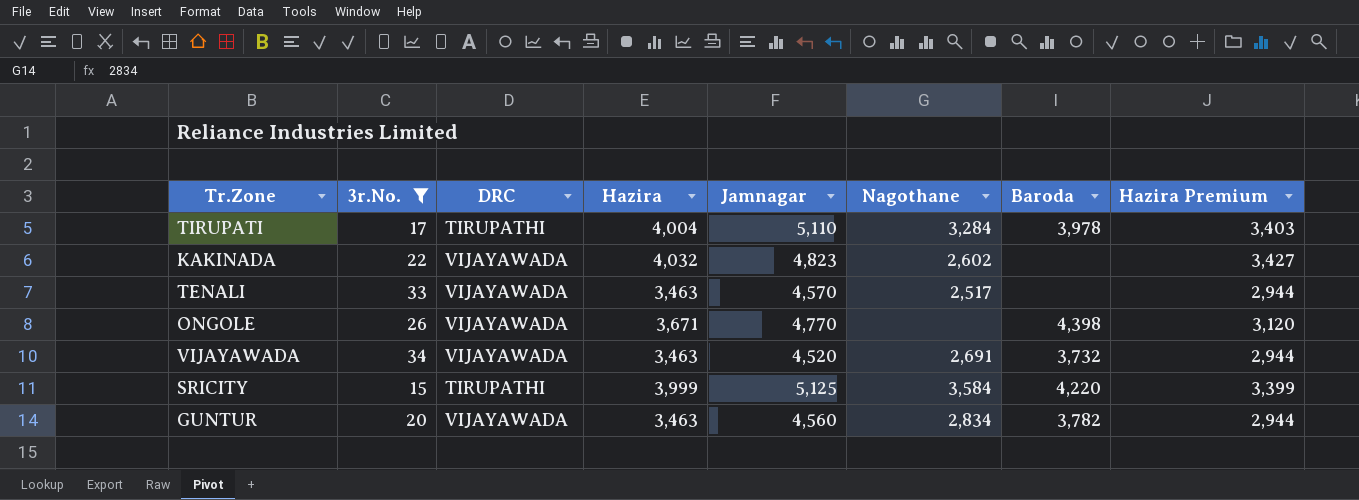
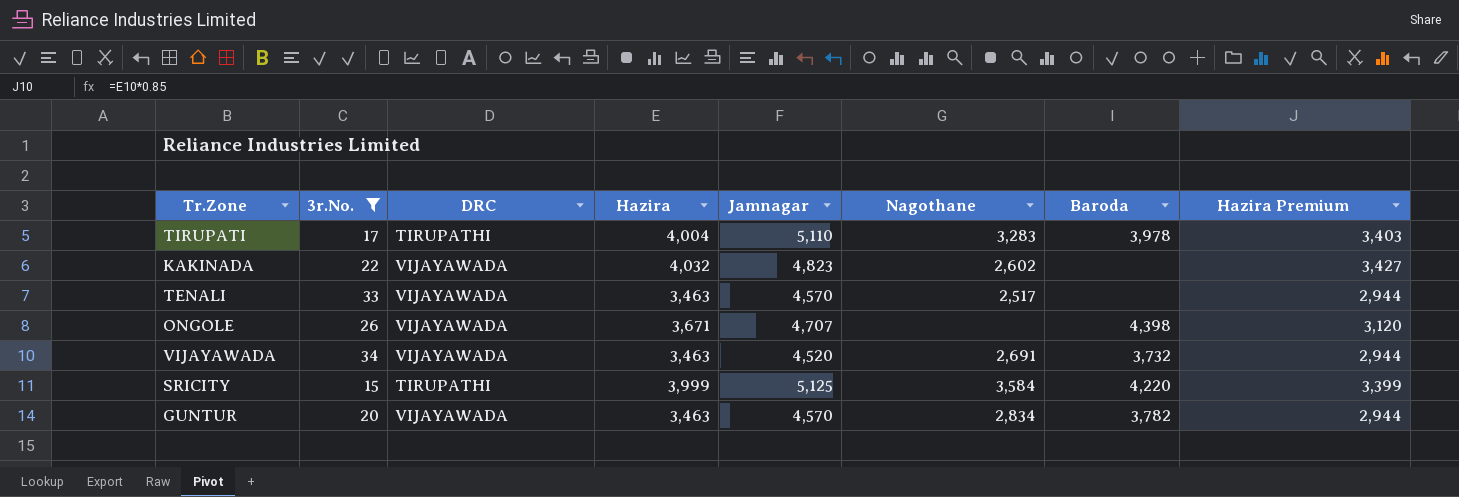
TIRUPATI | Nagothane: 3,284 -> 3,283
ONGOLE | Jamnagar: 4,770 -> 4,707
GUNTUR | Jamnagar: 4,560 -> 4,570

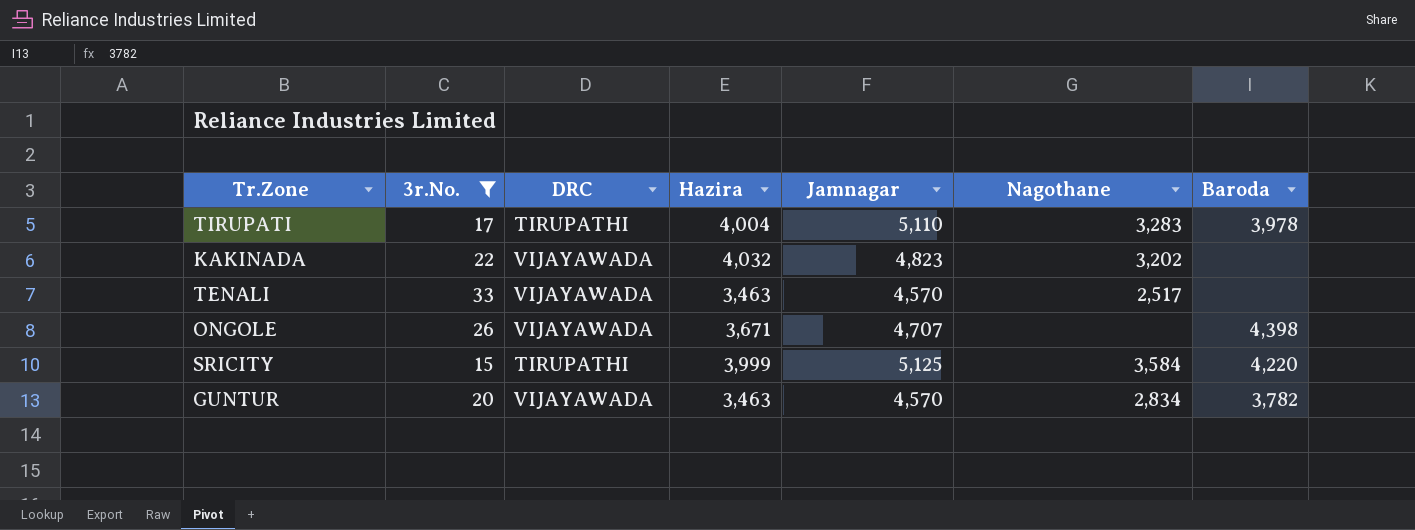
column Hazira Premium | formula: [Hazira] * 0.85 -> none
row VIJAYAWADA: 34 | VIJAYAWADA | 3,463 | 4,520 | 2,691 | 3,732 | 2,944 -> none
KAKINADA | Nagothane: 2,602 -> 3,202

